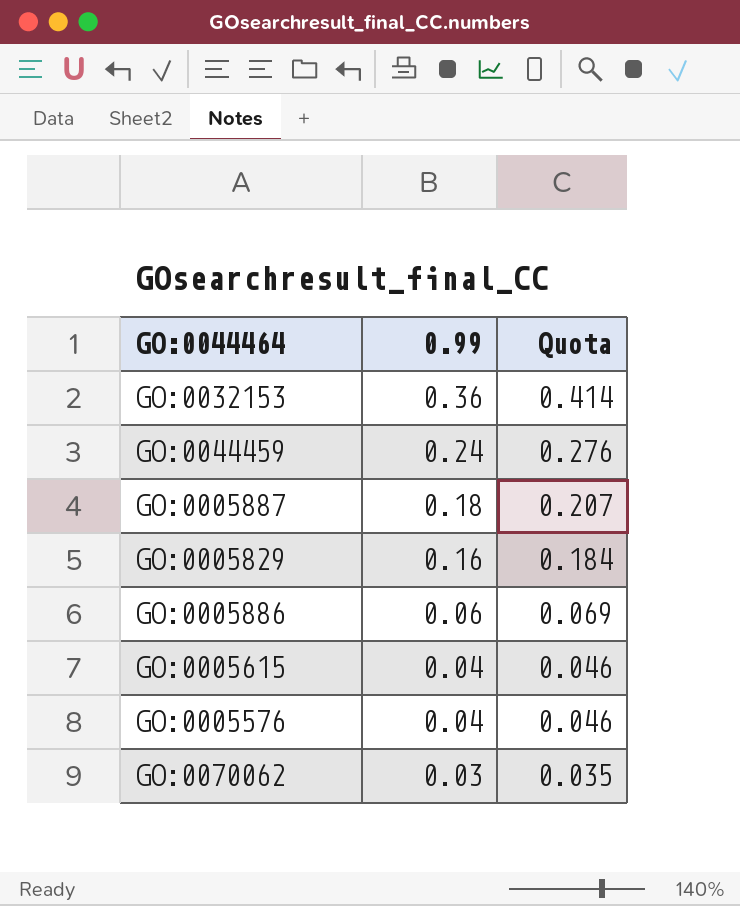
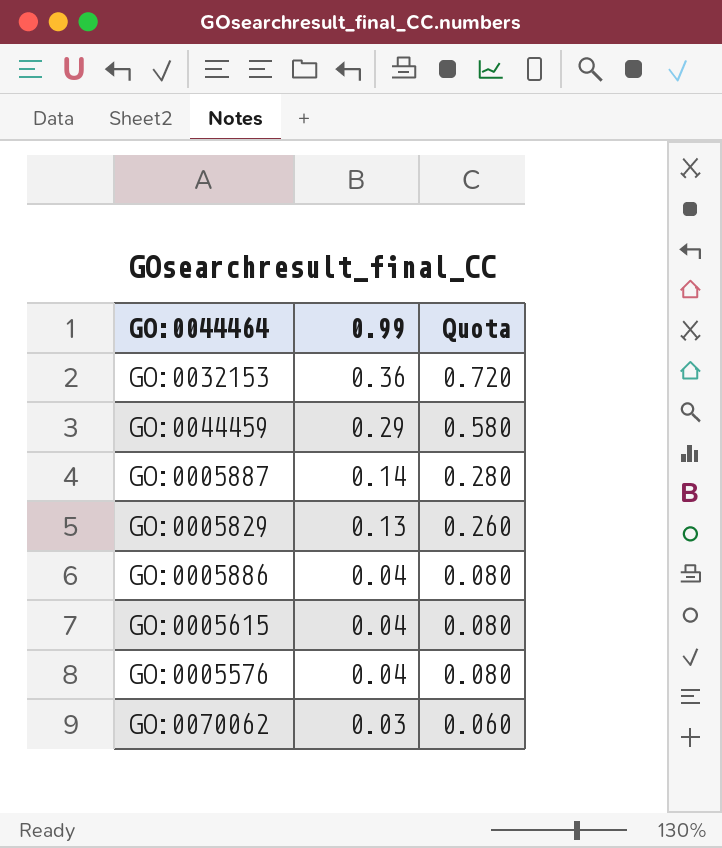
column Quota | formula: [0.99] * 1.15 -> [0.99] * 2
GO:0044459 | 0.99: 0.24 -> 0.29
GO:0005887 | 0.99: 0.18 -> 0.14
GO:0005829 | 0.99: 0.16 -> 0.13
GO:0005886 | 0.99: 0.06 -> 0.04

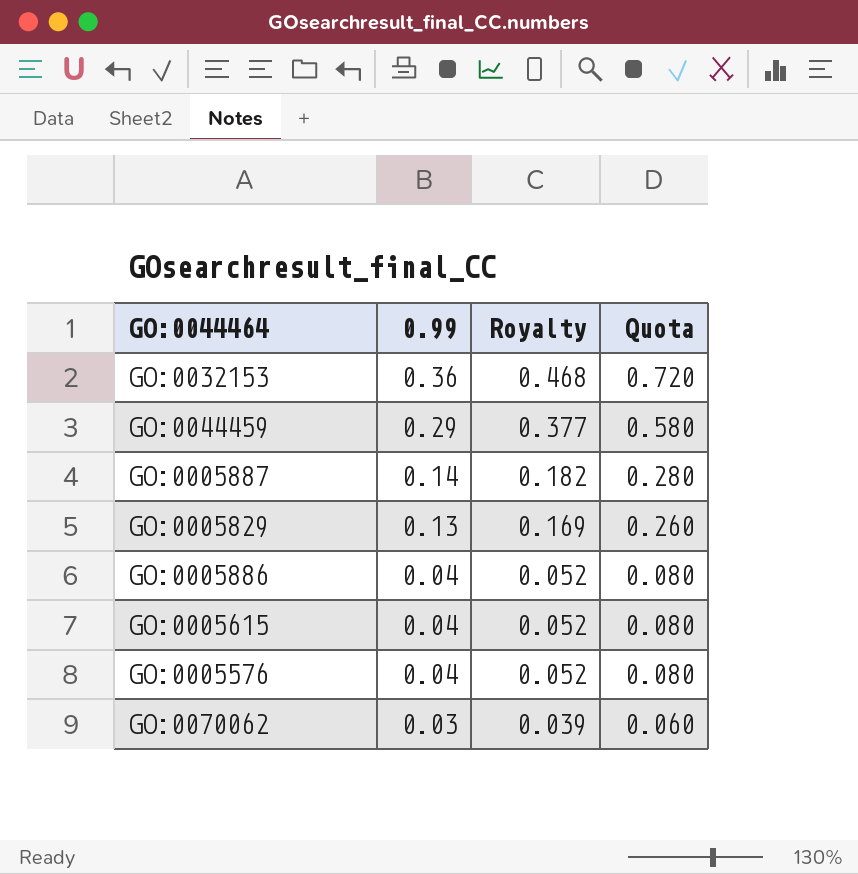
column Royalty | formula: none -> [0.99] * 1.3

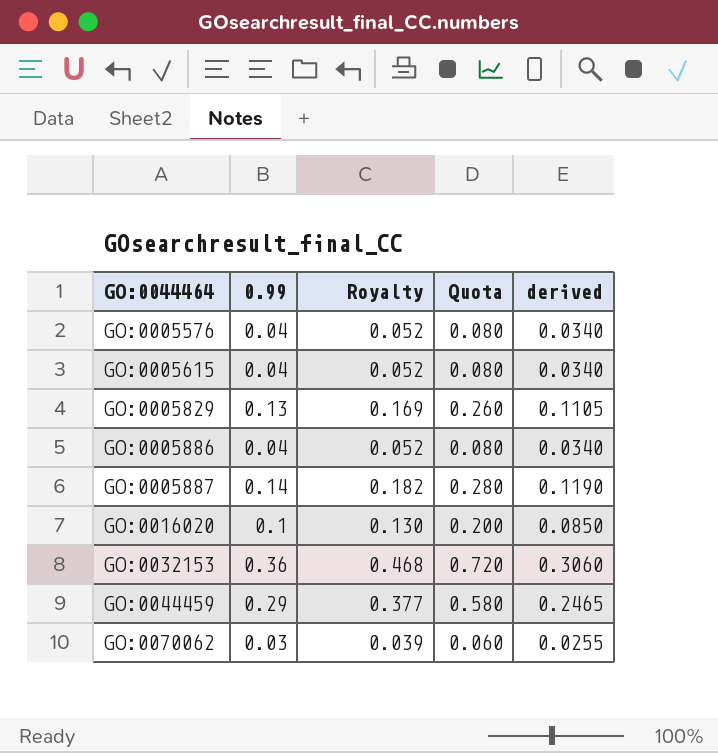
row order: 0.99 descending -> GO:0044464 ascending
column derived | formula: none -> [0.99] * 0.85
row GO:0016020: none -> 0.1 | 0.130 | 0.200 | 0.0850

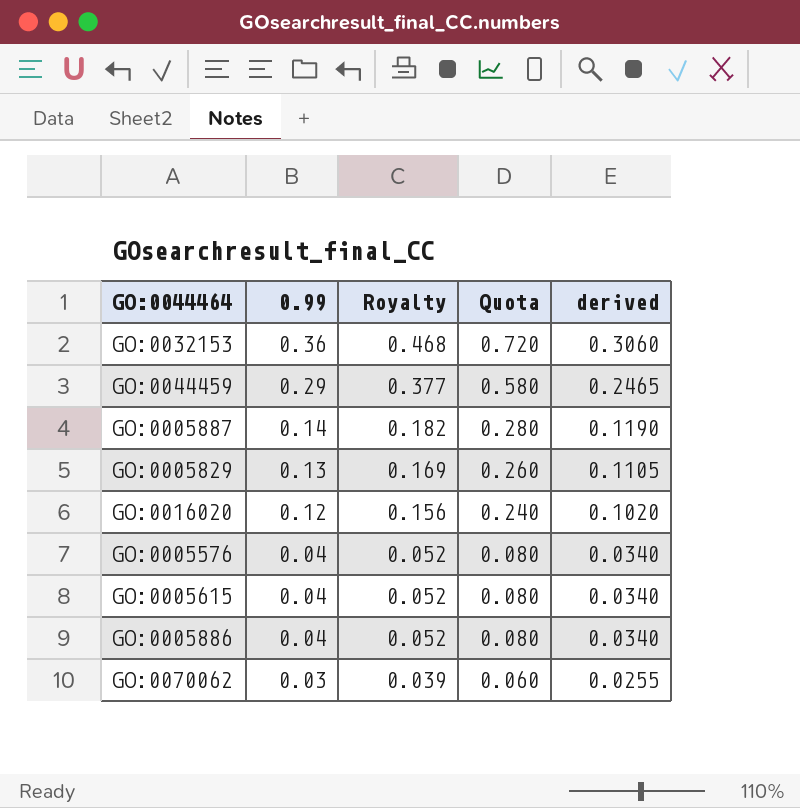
row order: GO:0044464 ascending -> 0.99 descending
GO:0016020 | 0.99: 0.1 -> 0.12
GO:0016020 | Royalty: 0.130 -> 0.156
GO:0016020 | Quota: 0.200 -> 0.240
GO:0016020 | derived: 0.0850 -> 0.1020

